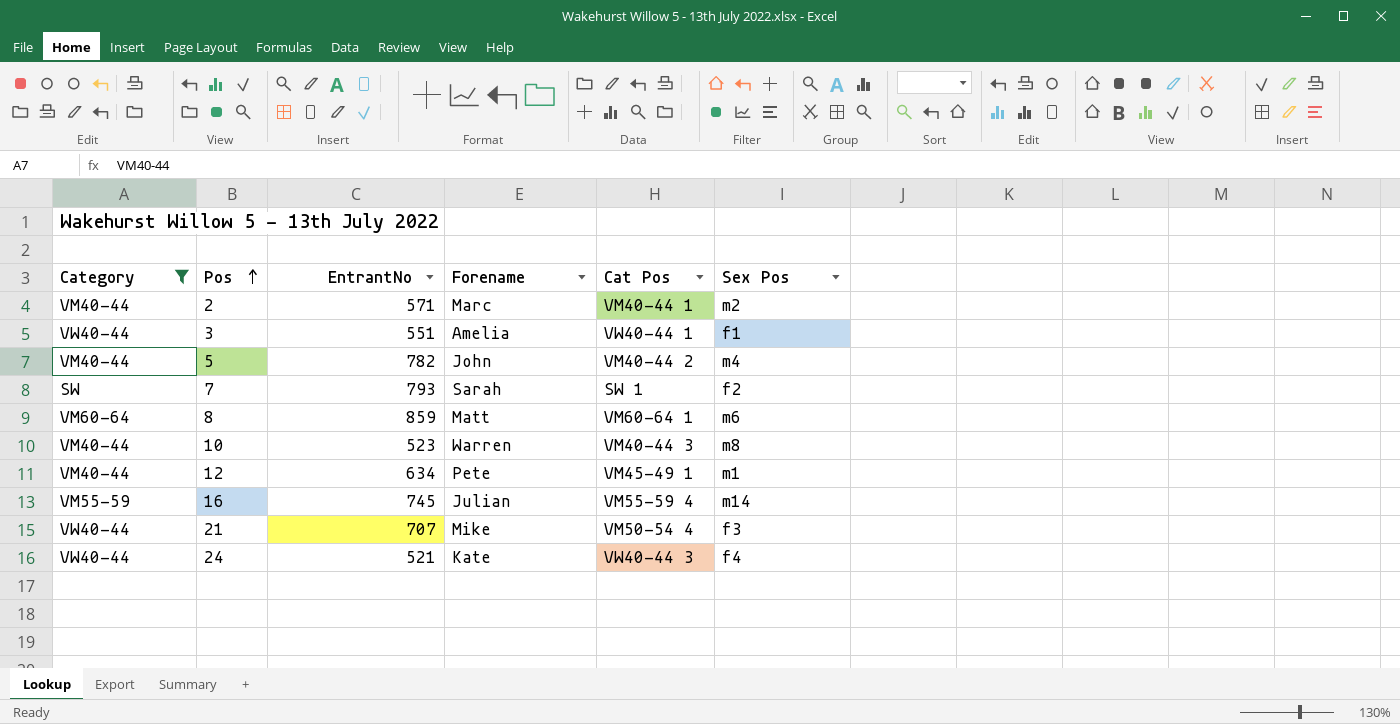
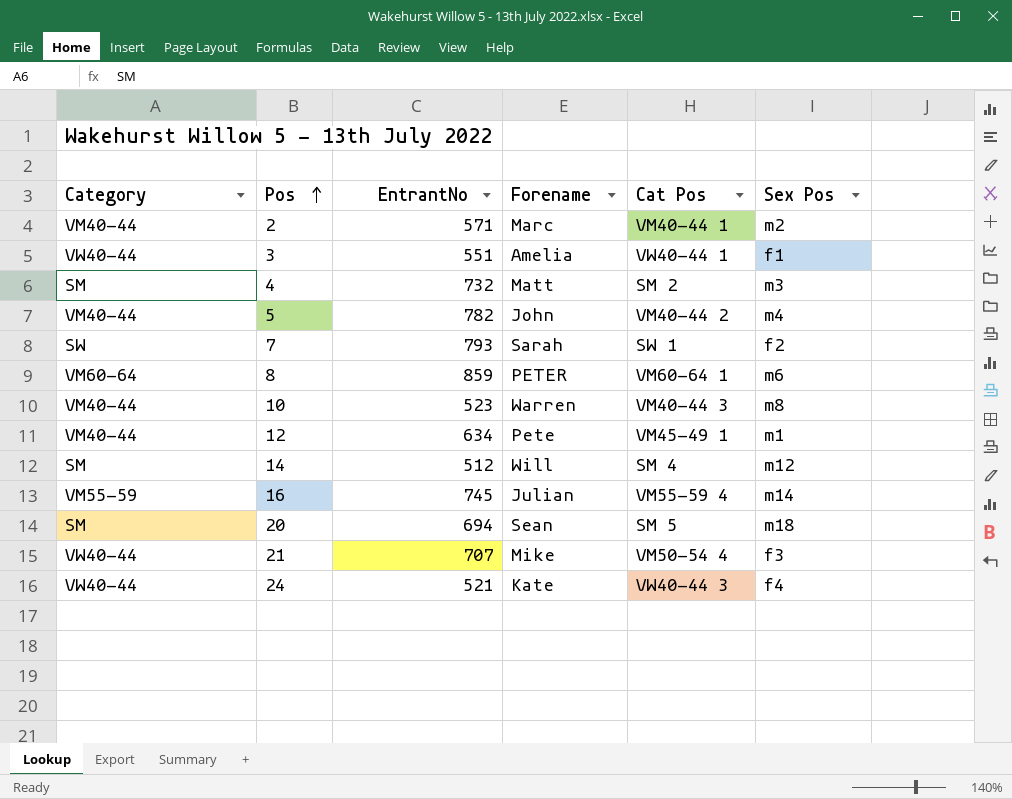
filter: Category != SM -> none
8 | Forename: Matt -> PETER

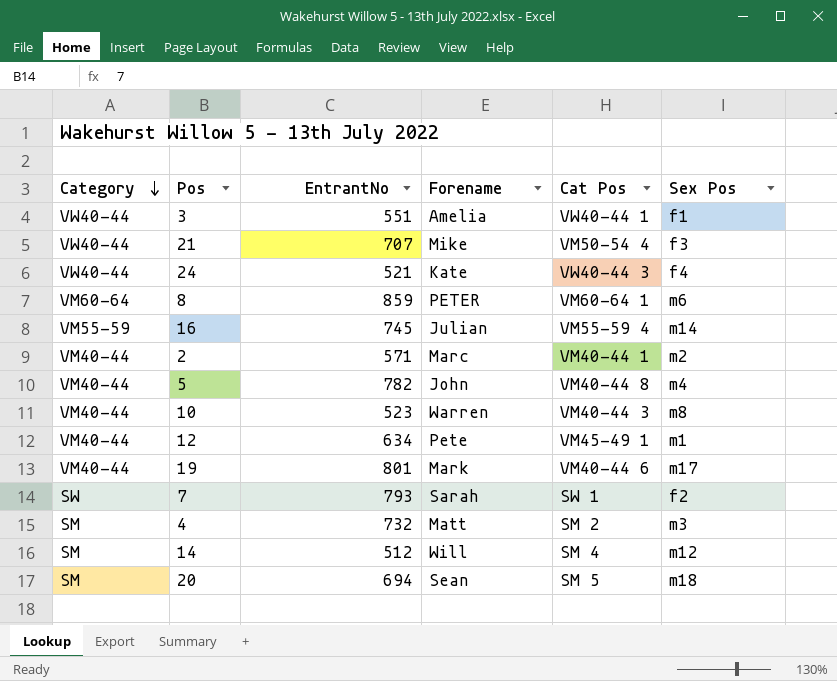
row order: Pos ascending -> Category descending
5 | Cat Pos: VM40-44 2 -> VM40-44 8
row 19: none -> VM40-44 | 801 | Mark | VM40-44 6 | m17

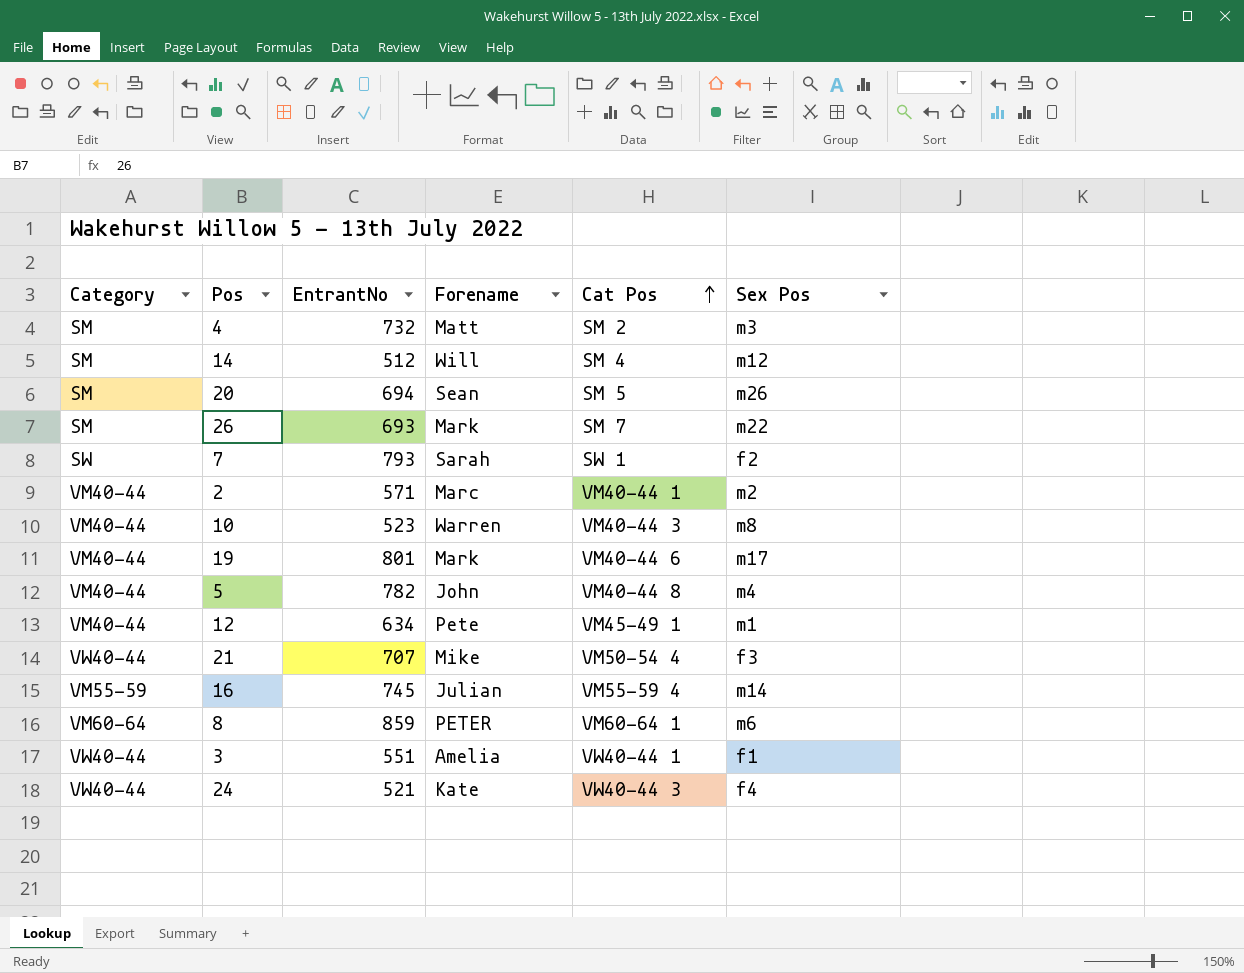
row order: Category descending -> Cat Pos ascending
20 | Sex Pos: m18 -> m26
row 26: none -> SM | 693 | Mark | SM 7 | m22

